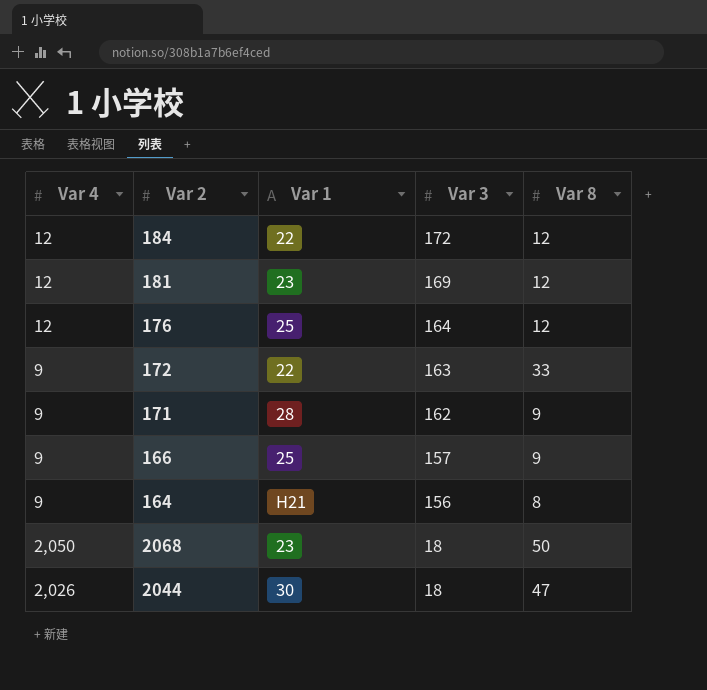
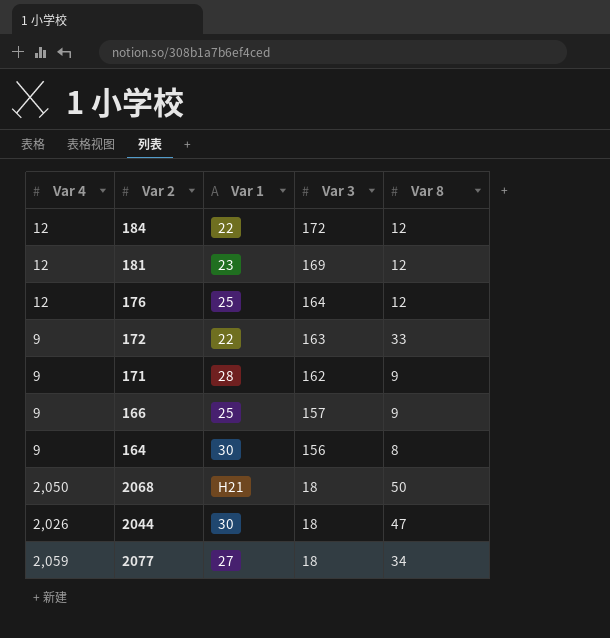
164 | Var 1: H21 -> 30
2068 | Var 1: 23 -> H21
row 2077: none -> 2,059 | 27 | 18 | 34

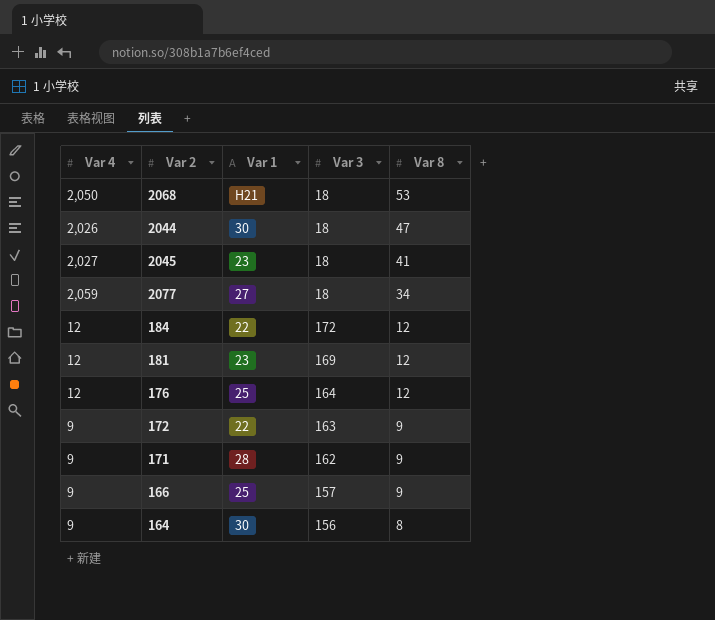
row order: Var 3 descending -> Var 8 descending
2068 | Var 8: 50 -> 53
row 2045: none -> 2,027 | 23 | 18 | 41
172 | Var 8: 33 -> 9

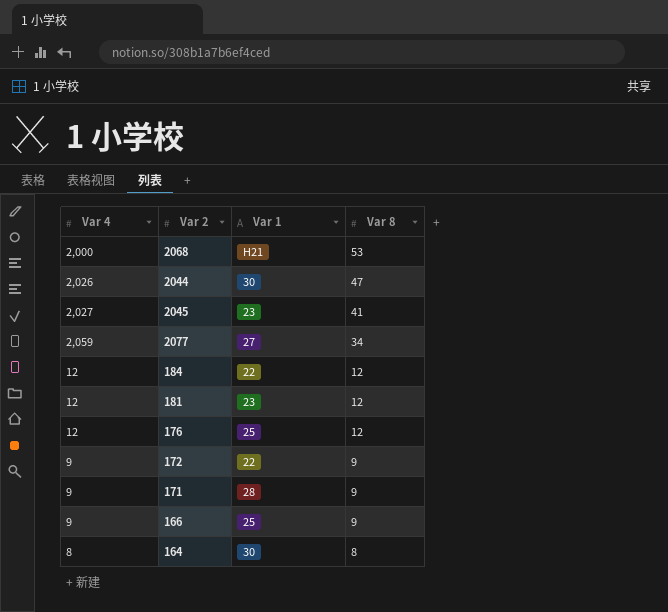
column Var 3 | position: 4 -> none
2068 | Var 4: 2,050 -> 2,000
164 | Var 4: 9 -> 8

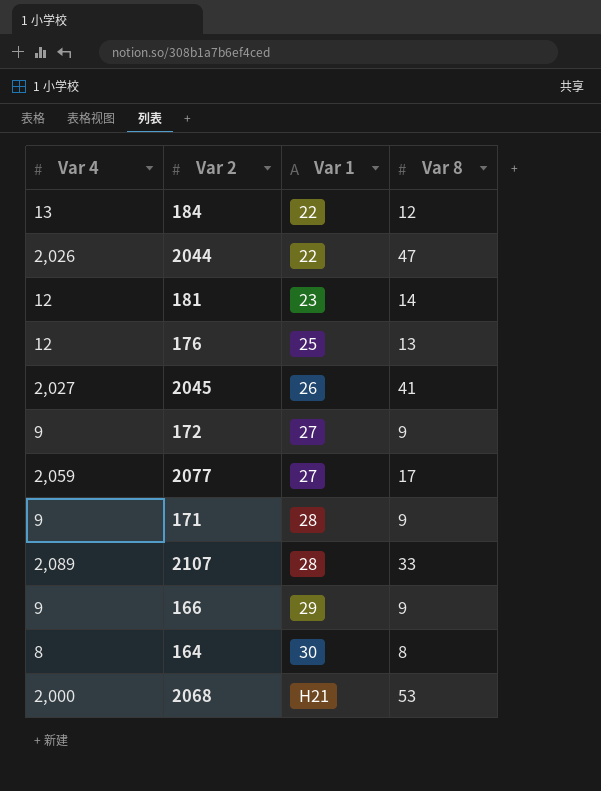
row order: Var 8 descending -> Var 1 ascending
184 | Var 4: 12 -> 13
2044 | Var 1: 30 -> 22
181 | Var 8: 12 -> 14
176 | Var 8: 12 -> 13
2045 | Var 1: 23 -> 26
172 | Var 1: 22 -> 27
2077 | Var 8: 34 -> 17
row 2107: none -> 2,089 | 28 | 33
166 | Var 1: 25 -> 29

